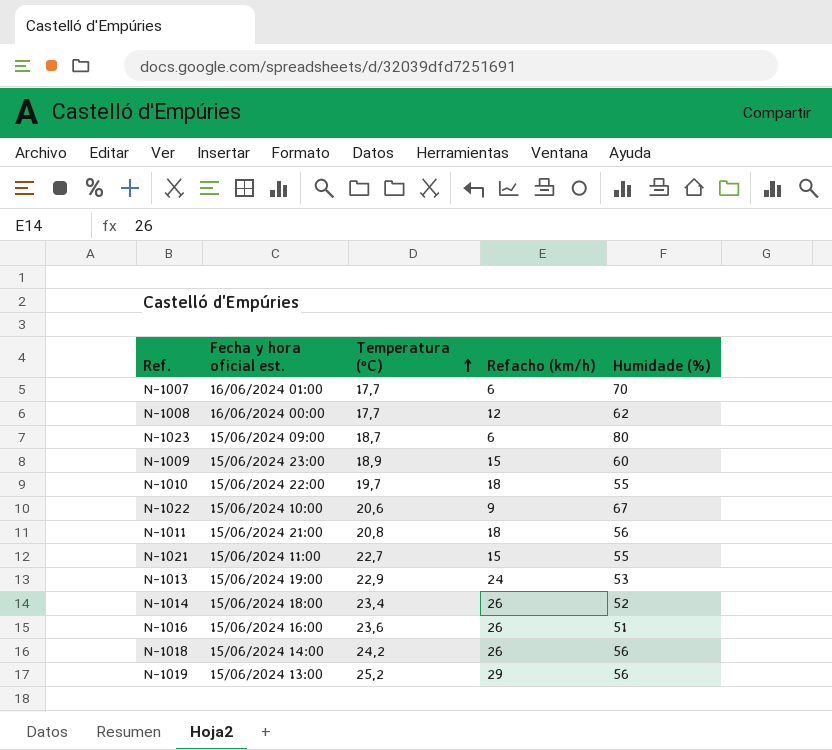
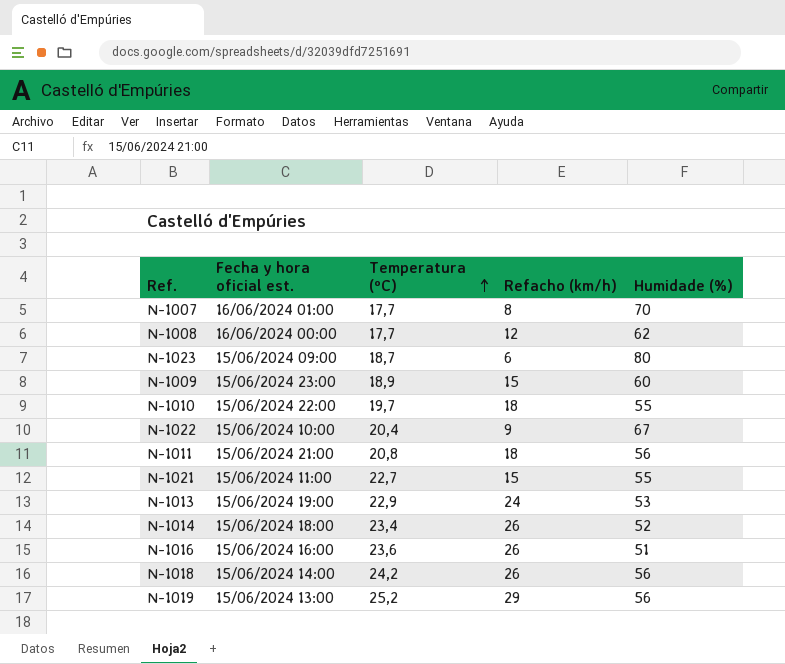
N-1007 | Refacho (km/h): 6 -> 8
N-1022 | Temperatura (ºC): 20,6 -> 20,4

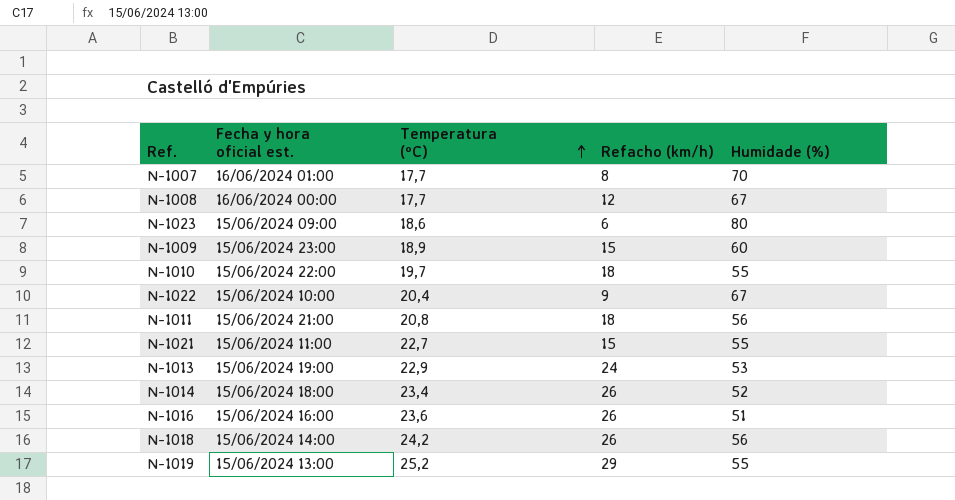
N-1008 | Humidade (%): 62 -> 67
N-1023 | Temperatura (ºC): 18,7 -> 18,6
N-1019 | Humidade (%): 56 -> 55

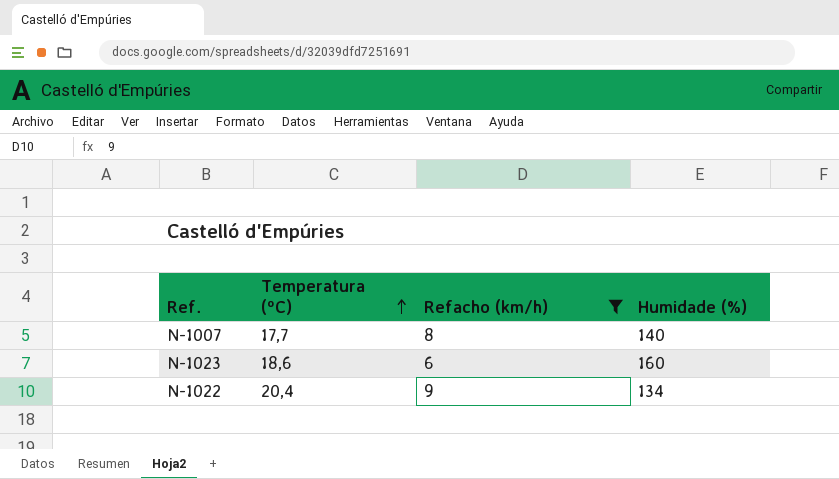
filter: none -> Refacho (km/h) <= 9
column Fecha y hora oficial est. | position: 2 -> none
N-1007 | Humidade (%): 70 -> 140
N-1023 | Humidade (%): 80 -> 160
N-1022 | Humidade (%): 67 -> 134

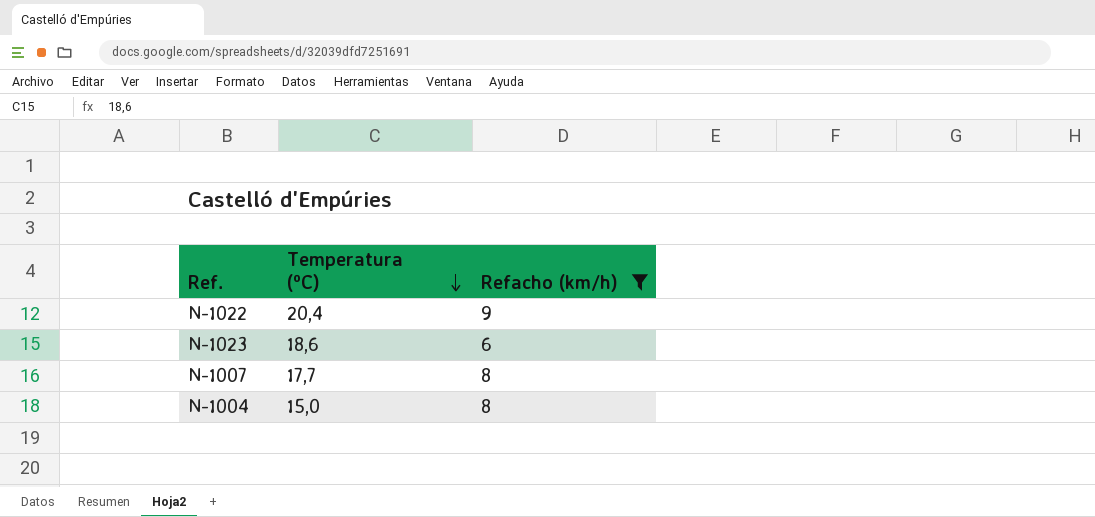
row order: Temperatura (ºC) ascending -> Temperatura (ºC) descending
column Humidade (%) | position: 4 -> none
row N-1004: none -> 15,0 | 8

